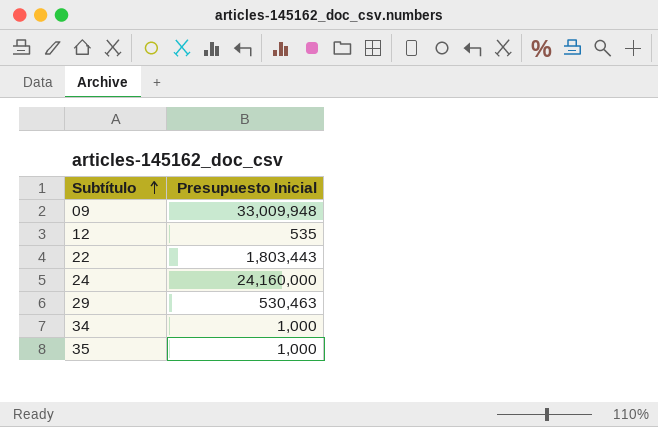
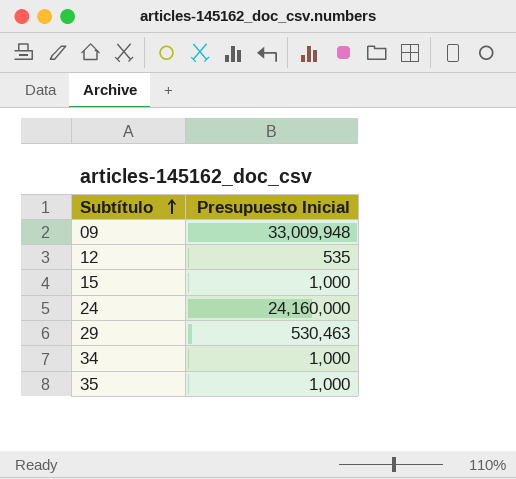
row 22: 1,803,443 -> none
row 15: none -> 1,000

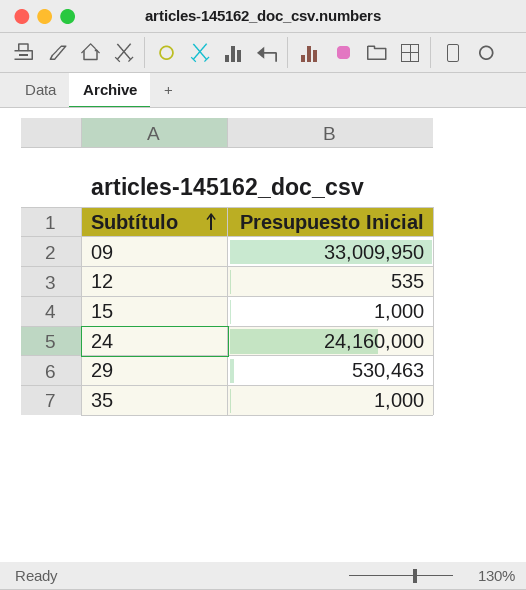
row 34: 1,000 -> none
09 | Presupuesto Inicial: 33,009,948 -> 33,009,950

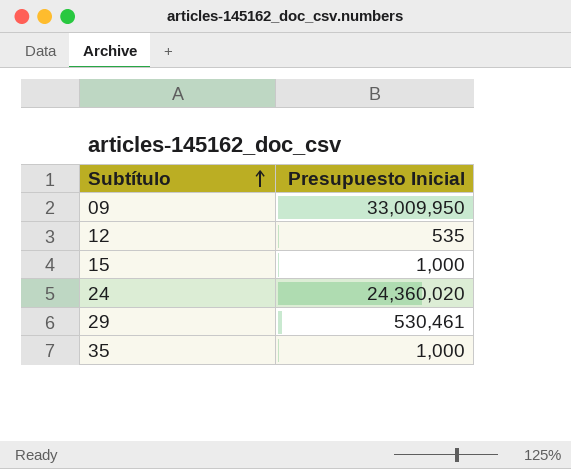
24 | Presupuesto Inicial: 24,160,000 -> 24,360,020
29 | Presupuesto Inicial: 530,463 -> 530,461

